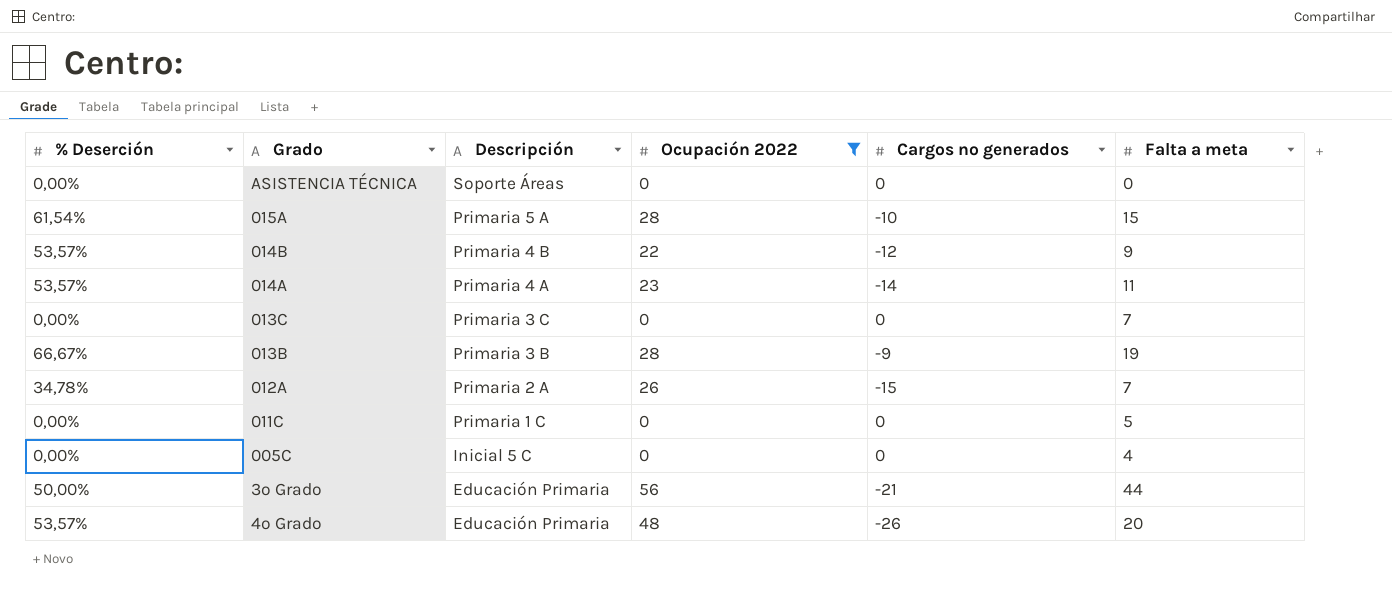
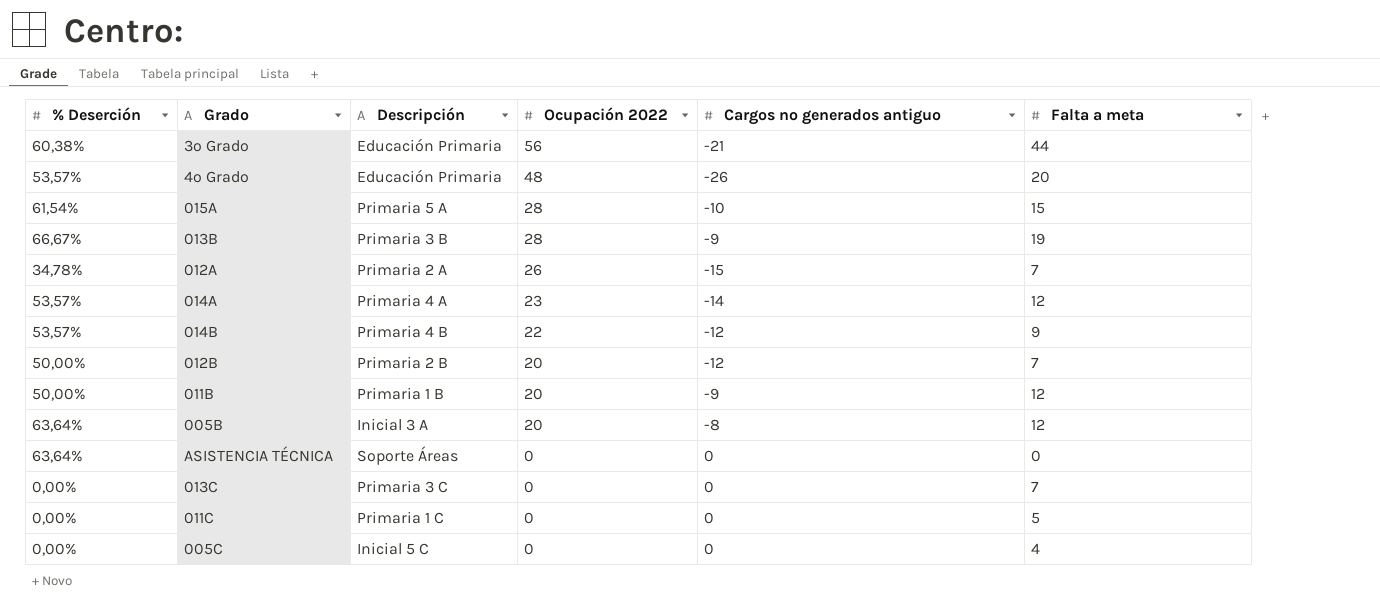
filter: Ocupación 2022 != 20 -> none
row order: Descripción descending -> Ocupación 2022 descending
column name: Cargos no generados -> Cargos no generados antiguo
3º Grado | % Deserción: 50,00% -> 60,38%
014A | Falta a meta: 11 -> 12
ASISTENCIA TÉCNICA | % Deserción: 0,00% -> 63,64%

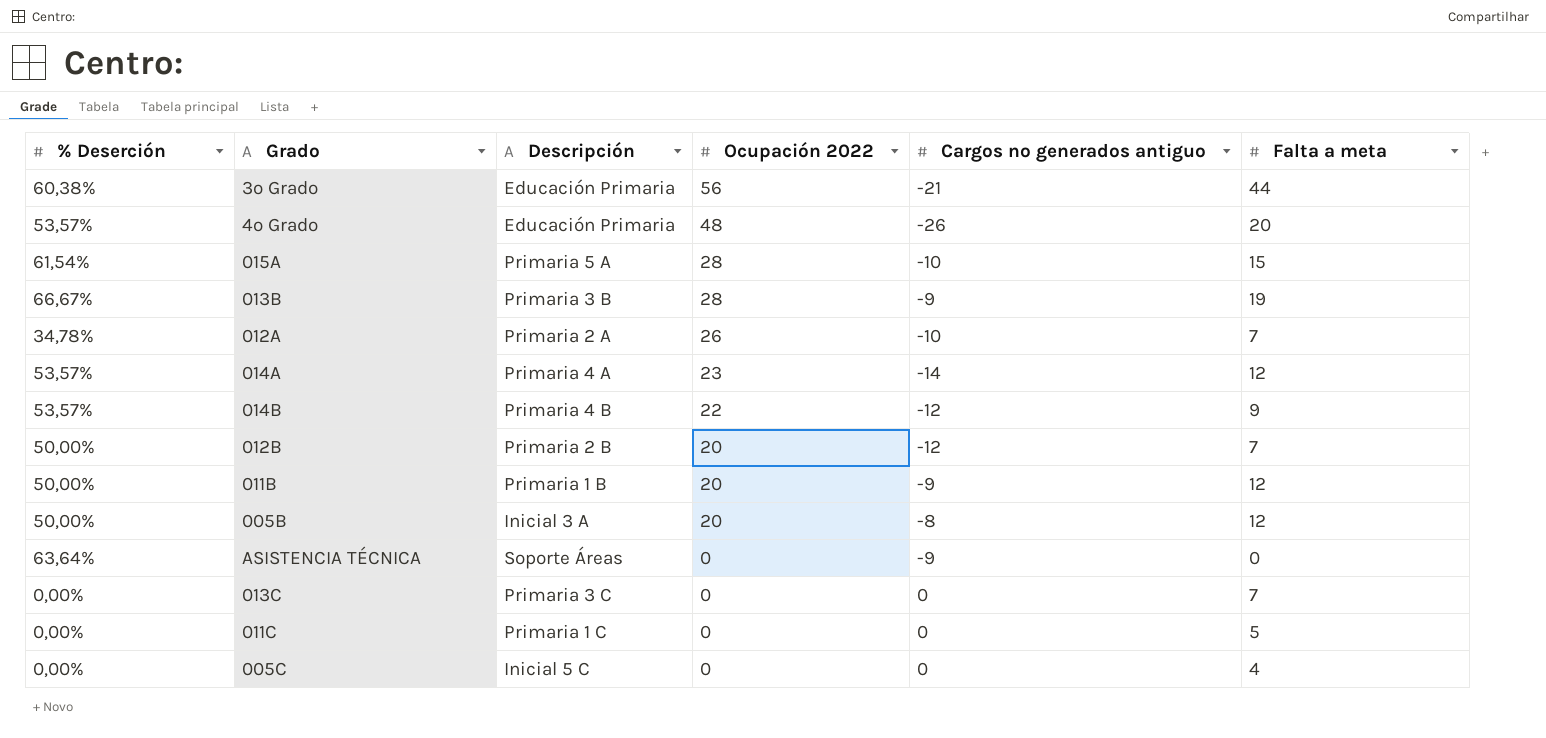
012A | Cargos no generados antiguo: -15 -> -10
005B | % Deserción: 63,64% -> 50,00%
ASISTENCIA TÉCNICA | Cargos no generados antiguo: 0 -> -9

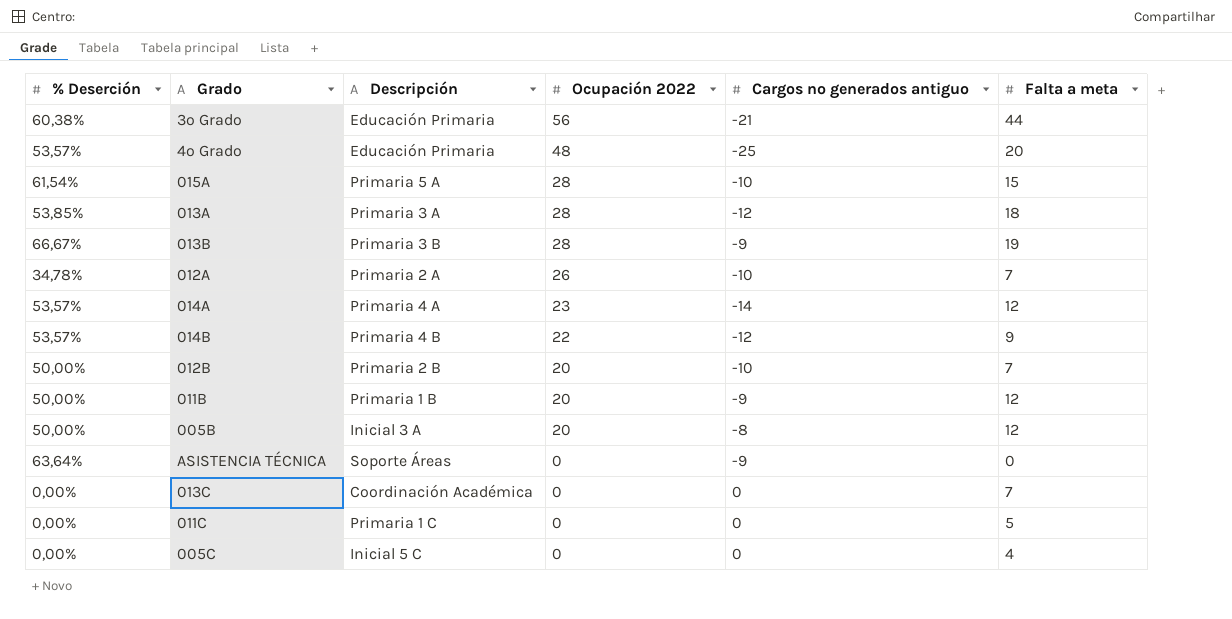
4º Grado | Cargos no generados antiguo: -26 -> -25
row 013A: none -> 53,85% | Primaria 3 A | 28 | -12 | 18
012B | Cargos no generados antiguo: -12 -> -10
013C | Descripción: Primaria 3 C -> Coordinación Académica

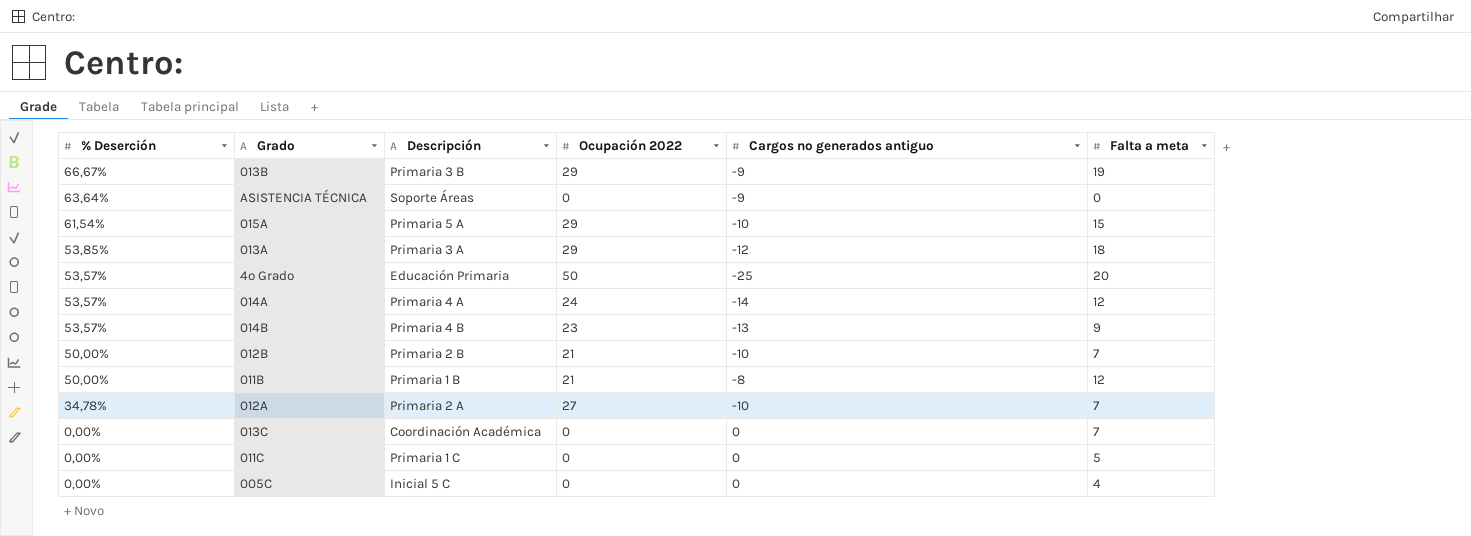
row order: Ocupación 2022 descending -> % Deserción descending
row 3º Grado: 60,38% | Educación Primaria | 56 | -21 | 44 -> none
row 005B: 50,00% | Inicial 3 A | 20 | -8 | 12 -> none
013B | Ocupación 2022: 28 -> 29
015A | Ocupación 2022: 28 -> 29
013A | Ocupación 2022: 28 -> 29
4º Grado | Ocupación 2022: 48 -> 50
014A | Ocupación 2022: 23 -> 24
014B | Ocupación 2022: 22 -> 23
014B | Cargos no generados antiguo: -12 -> -13
012B | Ocupación 2022: 20 -> 21
011B | Ocupación 2022: 20 -> 21
011B | Cargos no generados antiguo: -9 -> -8
012A | Ocupación 2022: 26 -> 27

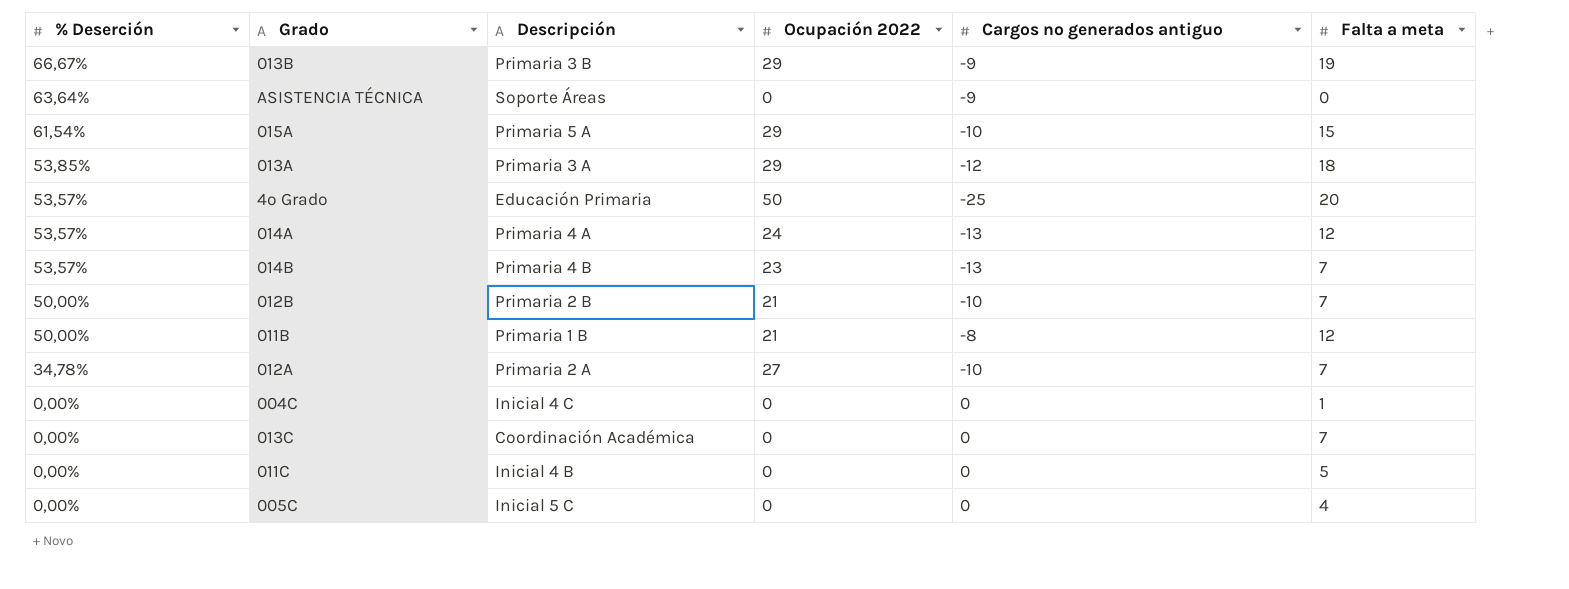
014A | Cargos no generados antiguo: -14 -> -13
014B | Falta a meta: 9 -> 7
row 004C: none -> 0,00% | Inicial 4 C | 0 | 0 | 1
011C | Descripción: Primaria 1 C -> Inicial 4 B

